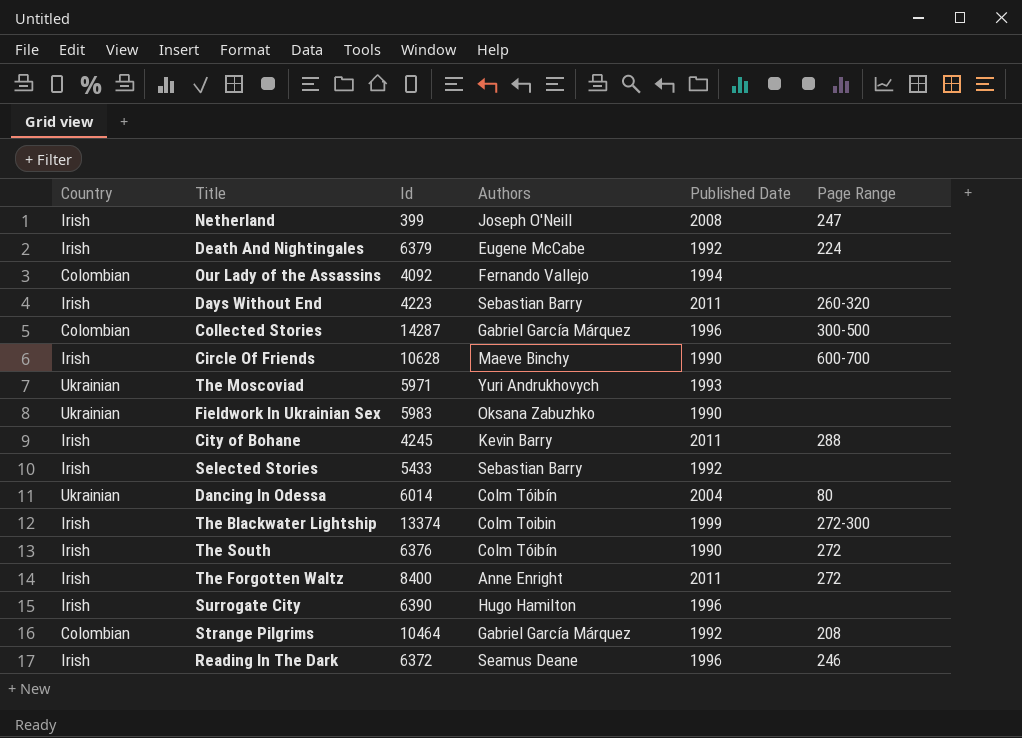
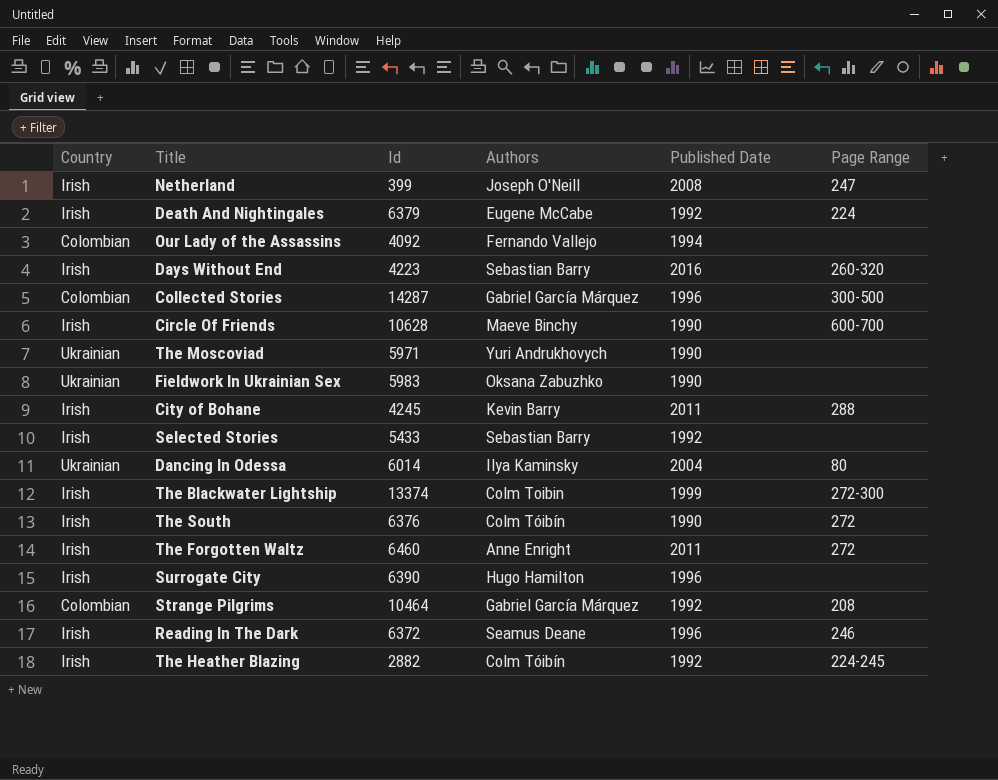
Days Without End | Published Date: 2011 -> 2016
The Moscoviad | Published Date: 1993 -> 1990
Dancing In Odessa | Authors: Colm Tóibín -> Ilya Kaminsky
The Forgotten Waltz | Id: 8400 -> 6460
row The Heather Blazing: none -> Irish | 2882 | Colm Tóibín | 1992 | 224-245

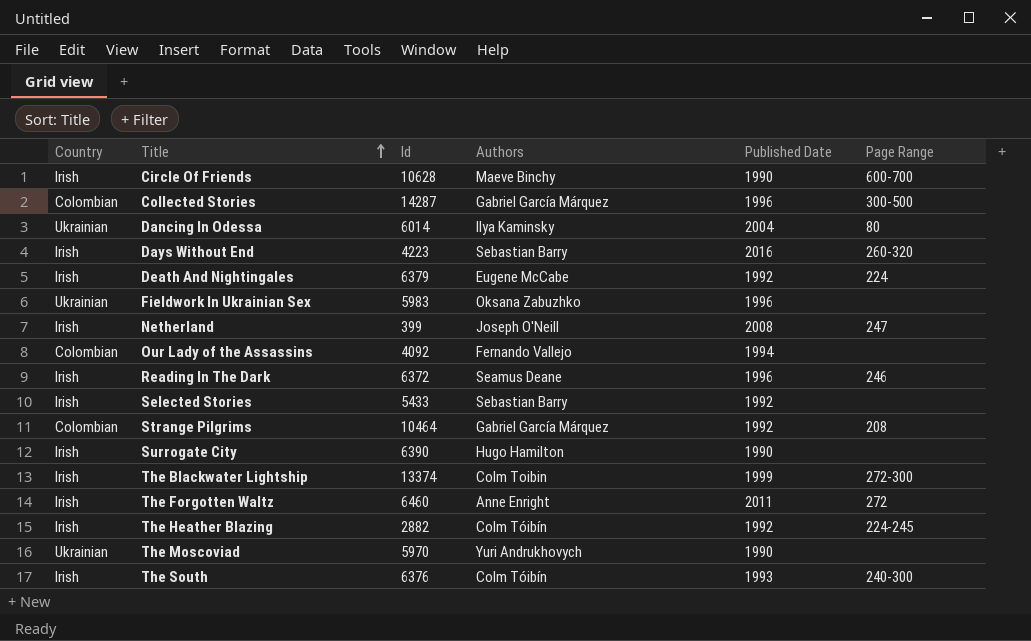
row order: none -> Title ascending
row City of Bohane: Irish | 4245 | Kevin Barry | 2011 | 288 -> none
Fieldwork In Ukrainian Sex | Published Date: 1990 -> 1996
Surrogate City | Published Date: 1996 -> 1990
The Moscoviad | Id: 5971 -> 5970
The South | Published Date: 1990 -> 1993
The South | Page Range: 272 -> 240-300

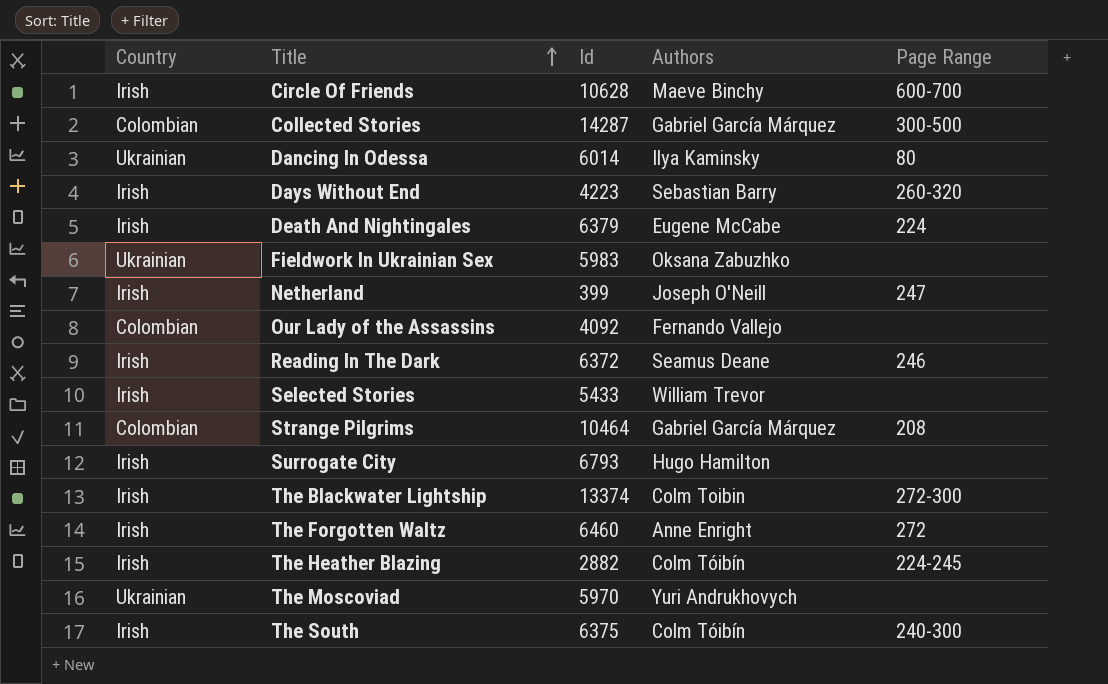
column Published Date | position: 5 -> none
Selected Stories | Authors: Sebastian Barry -> William Trevor
Surrogate City | Id: 6390 -> 6793
The South | Id: 6376 -> 6375

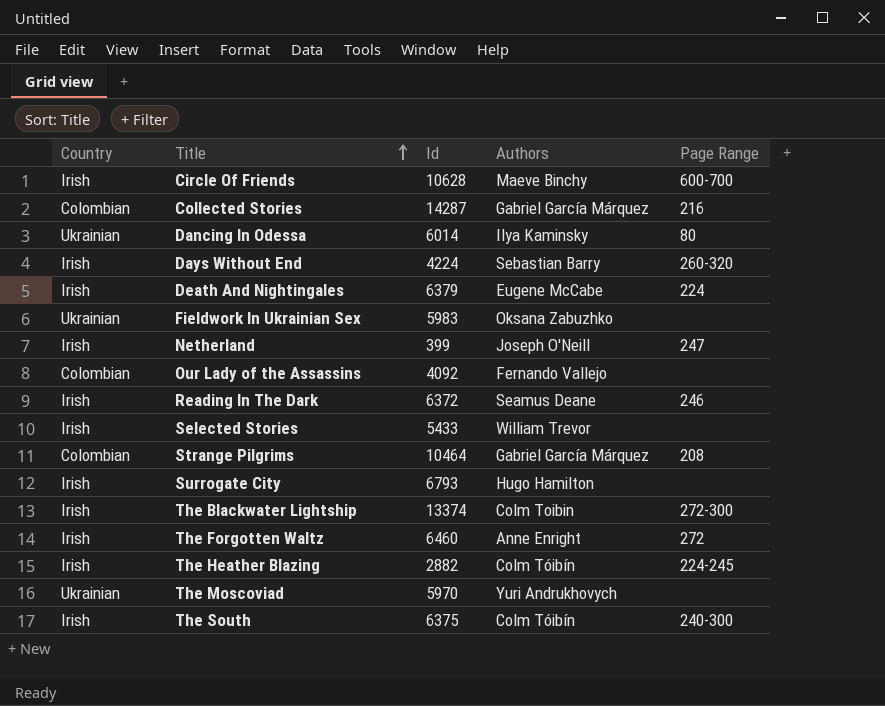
Collected Stories | Page Range: 300-500 -> 216
Days Without End | Id: 4223 -> 4224

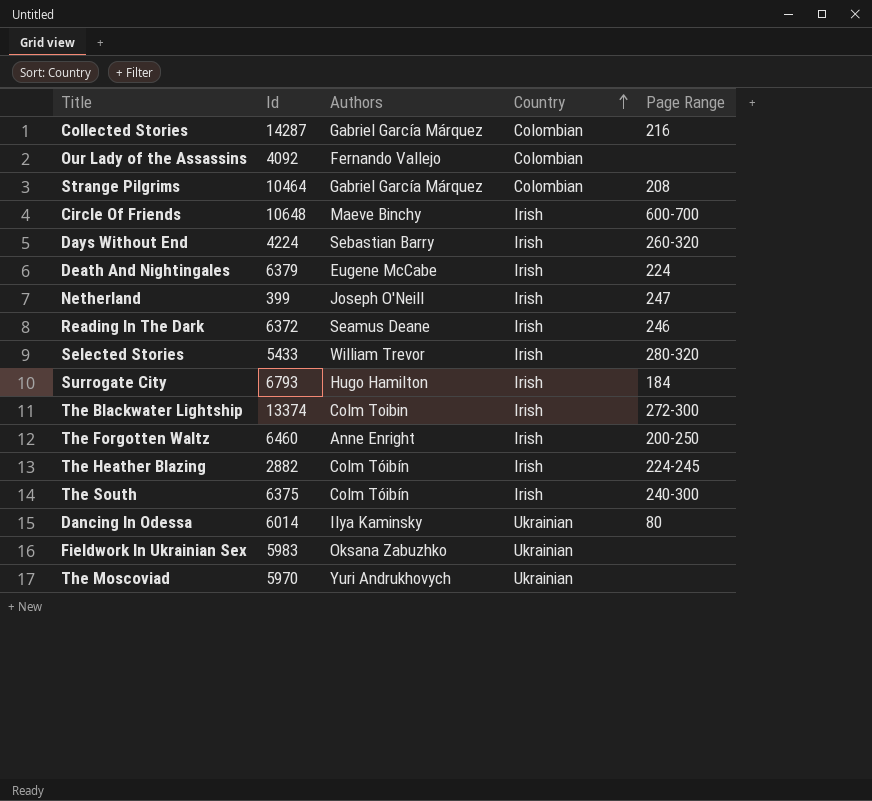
row order: Title ascending -> Country ascending
column Country | position: 1 -> 4
Circle Of Friends | Id: 10628 -> 10648
Selected Stories | Page Range: none -> 280-320
Surrogate City | Page Range: none -> 184
The Forgotten Waltz | Page Range: 272 -> 200-250

